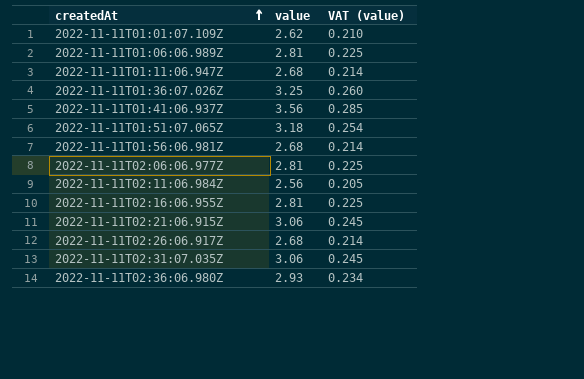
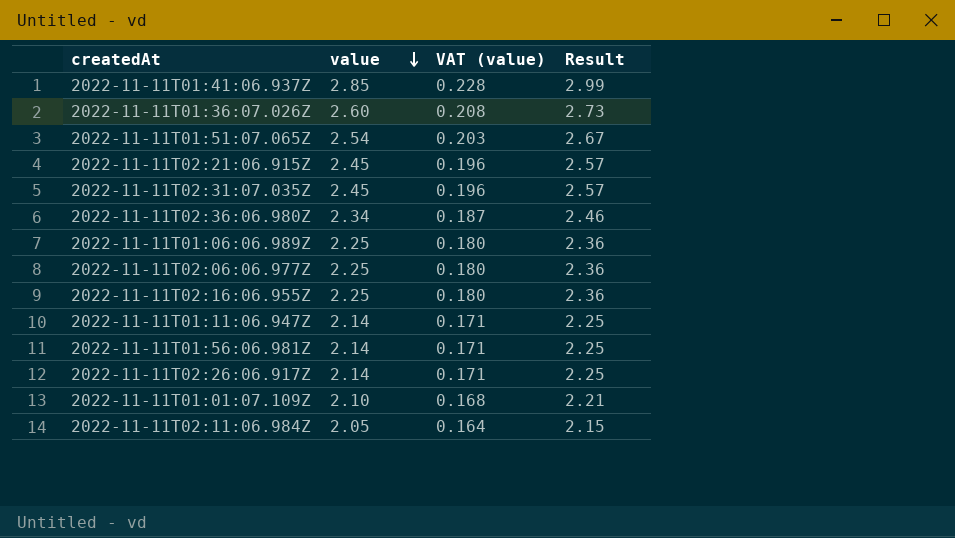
row order: createdAt ascending -> value descending
column Result | formula: none -> [value] * 1.05
2022-11-11T01:41:06.937Z | value: 3.56 -> 2.85
2022-11-11T01:41:06.937Z | VAT (value): 0.285 -> 0.228
2022-11-11T01:36:07.026Z | value: 3.25 -> 2.60
2022-11-11T01:36:07.026Z | VAT (value): 0.260 -> 0.208
2022-11-11T01:51:07.065Z | value: 3.18 -> 2.54
2022-11-11T01:51:07.065Z | VAT (value): 0.254 -> 0.203
2022-11-11T02:21:06.915Z | value: 3.06 -> 2.45
2022-11-11T02:21:06.915Z | VAT (value): 0.245 -> 0.196
2022-11-11T02:31:07.035Z | value: 3.06 -> 2.45
2022-11-11T02:31:07.035Z | VAT (value): 0.245 -> 0.196
2022-11-11T02:36:06.980Z | value: 2.93 -> 2.34
2022-11-11T02:36:06.980Z | VAT (value): 0.234 -> 0.187
2022-11-11T01:06:06.989Z | value: 2.81 -> 2.25
2022-11-11T01:06:06.989Z | VAT (value): 0.225 -> 0.180
2022-11-11T02:06:06.977Z | value: 2.81 -> 2.25
2022-11-11T02:06:06.977Z | VAT (value): 0.225 -> 0.180
2022-11-11T02:16:06.955Z | value: 2.81 -> 2.25
2022-11-11T02:16:06.955Z | VAT (value): 0.225 -> 0.180
2022-11-11T01:11:06.947Z | value: 2.68 -> 2.14
2022-11-11T01:11:06.947Z | VAT (value): 0.214 -> 0.171
2022-11-11T01:56:06.981Z | value: 2.68 -> 2.14
2022-11-11T01:56:06.981Z | VAT (value): 0.214 -> 0.171
2022-11-11T02:26:06.917Z | value: 2.68 -> 2.14
2022-11-11T02:26:06.917Z | VAT (value): 0.214 -> 0.171
2022-11-11T01:01:07.109Z | value: 2.62 -> 2.10
2022-11-11T01:01:07.109Z | VAT (value): 0.210 -> 0.168
2022-11-11T02:11:06.984Z | value: 2.56 -> 2.05
2022-11-11T02:11:06.984Z | VAT (value): 0.205 -> 0.164

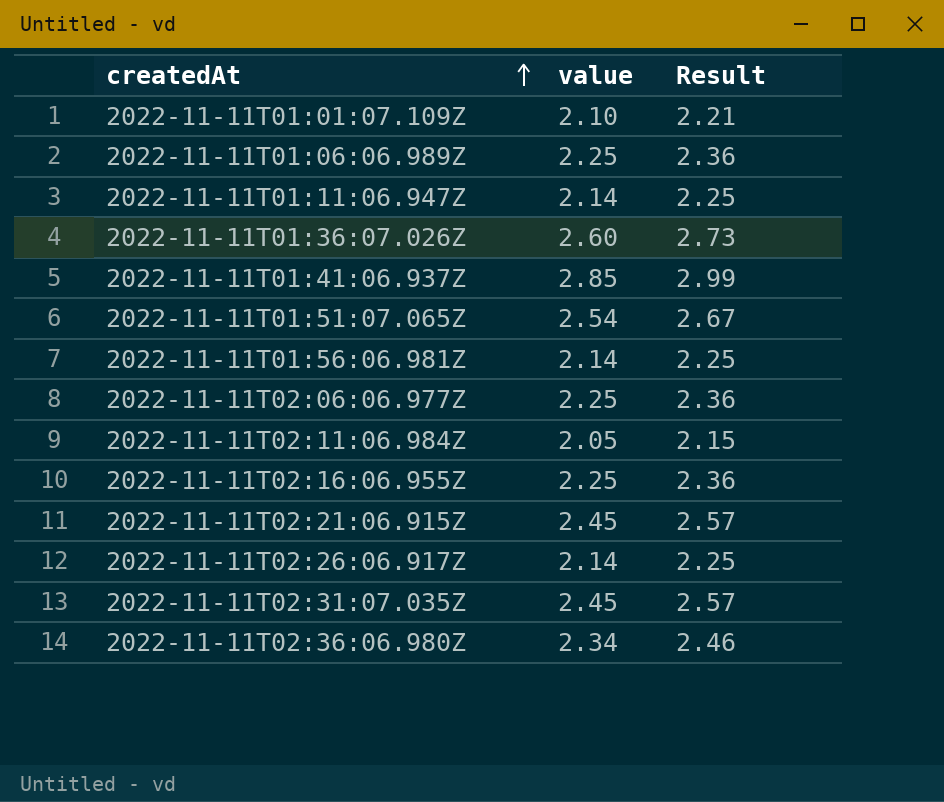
row order: value descending -> createdAt ascending
column VAT (value) | formula: [value] * 0.08 -> none

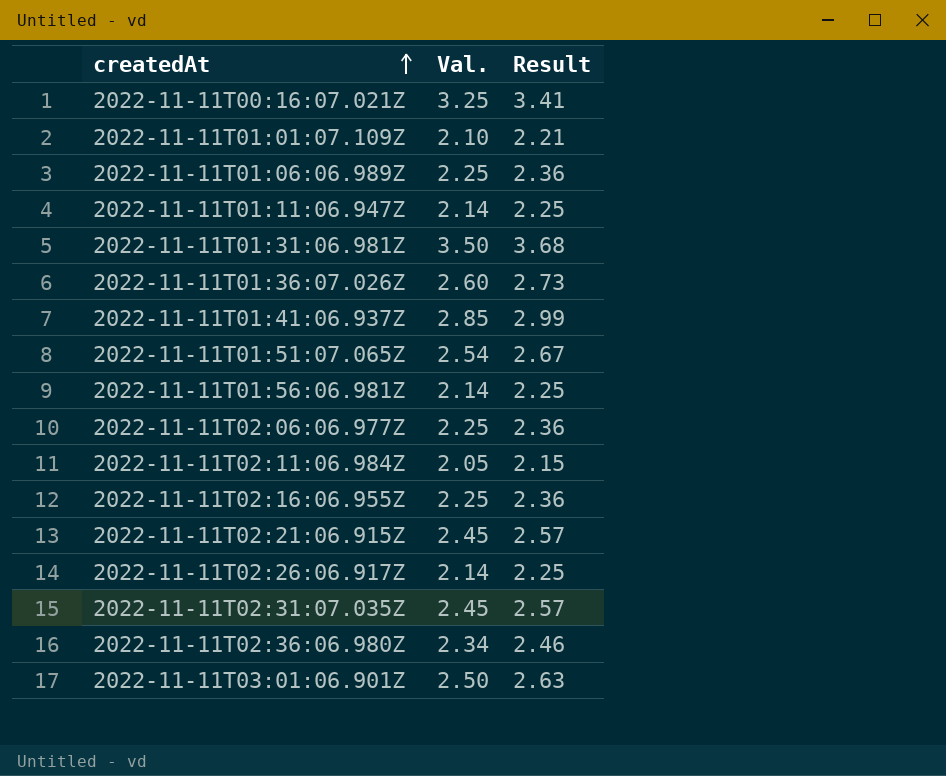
column name: value -> Val.
row 2022-11-11T00:16:07.021Z: none -> 3.25 | 3.41
row 2022-11-11T01:31:06.981Z: none -> 3.50 | 3.68
row 2022-11-11T03:01:06.901Z: none -> 2.50 | 2.63

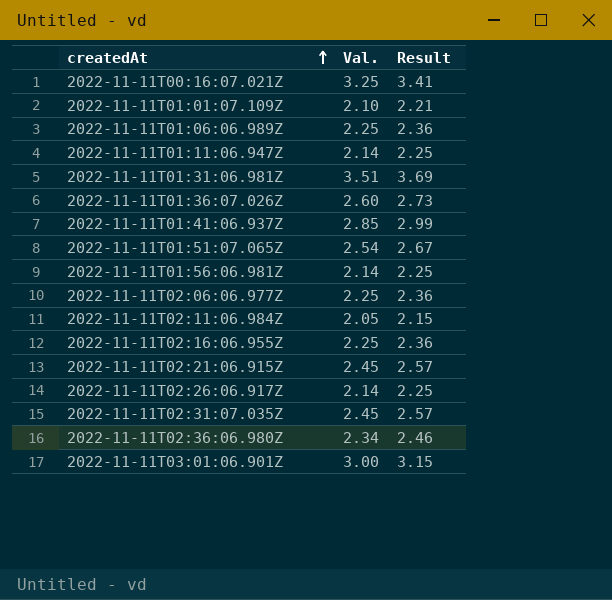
2022-11-11T01:31:06.981Z | Val.: 3.50 -> 3.51
2022-11-11T01:31:06.981Z | Result: 3.68 -> 3.69
2022-11-11T03:01:06.901Z | Val.: 2.50 -> 3.00
2022-11-11T03:01:06.901Z | Result: 2.63 -> 3.15

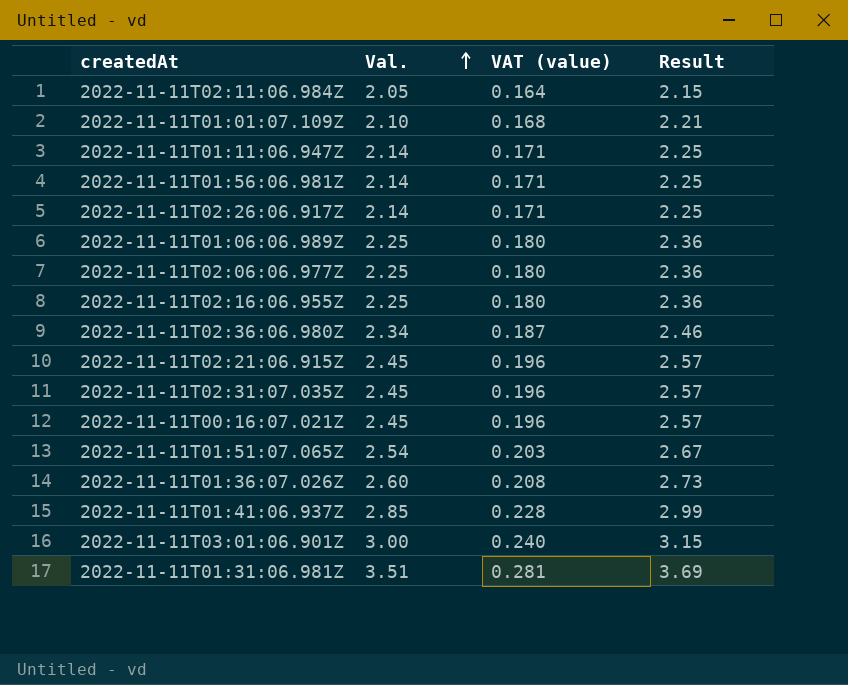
row order: createdAt ascending -> Val. ascending
column VAT (value) | formula: none -> [Val.] * 0.08
2022-11-11T00:16:07.021Z | Val.: 3.25 -> 2.45
2022-11-11T00:16:07.021Z | Result: 3.41 -> 2.57

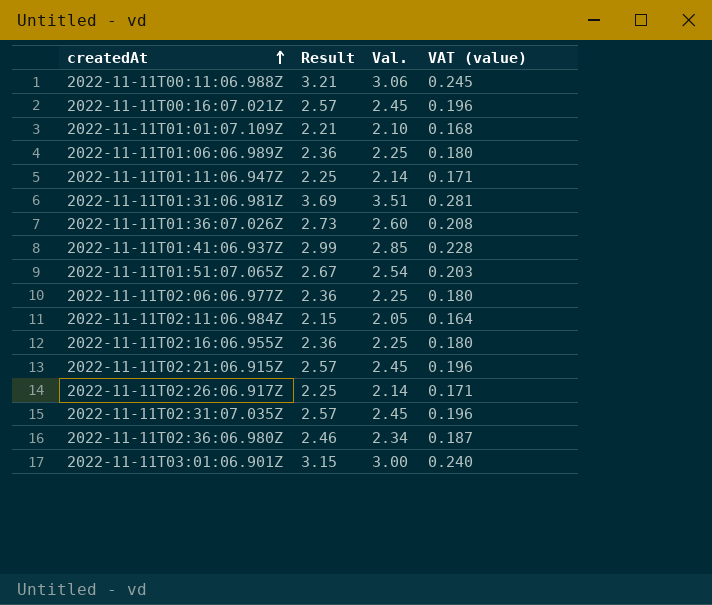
row order: Val. ascending -> createdAt ascending
column Result | position: 4 -> 2
row 2022-11-11T01:56:06.981Z: 2.14 | 0.171 | 2.25 -> none
row 2022-11-11T00:11:06.988Z: none -> 3.21 | 3.06 | 0.245

